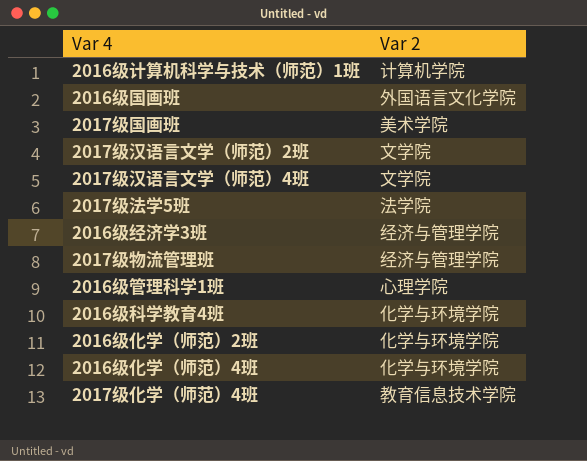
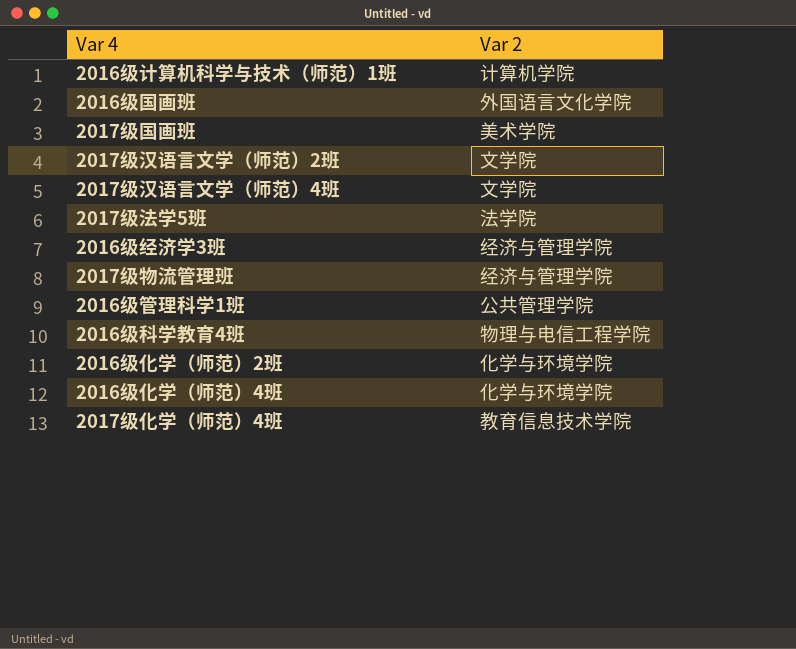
2016级管理科学1班 | Var 2: 心理学院 -> 公共管理学院
2016级科学教育4班 | Var 2: 化学与环境学院 -> 物理与电信工程学院

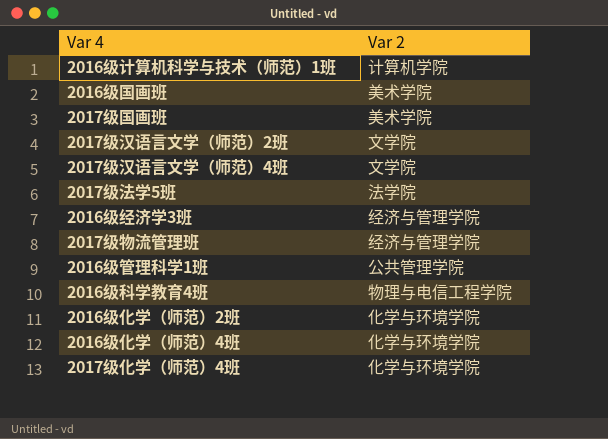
2016级国画班 | Var 2: 外国语言文化学院 -> 美术学院
2017级化学（师范）4班 | Var 2: 教育信息技术学院 -> 化学与环境学院

